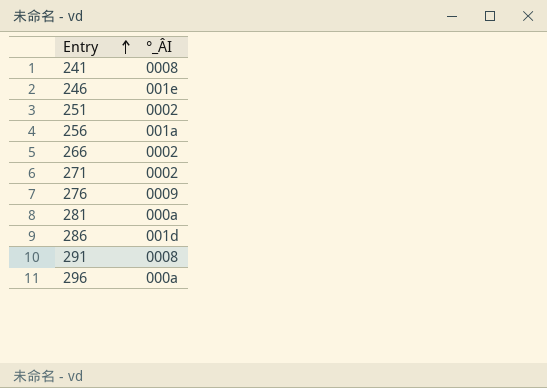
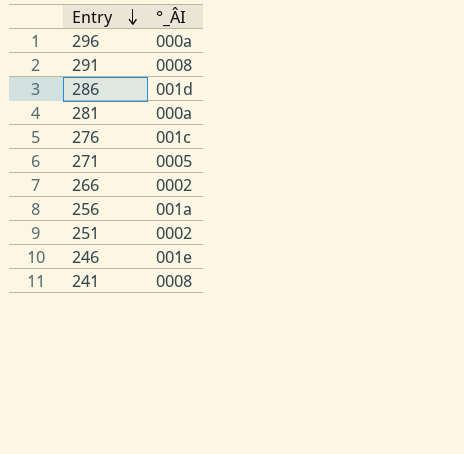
row order: Entry ascending -> Entry descending
276 | °_ÂI: 0009 -> 001c
271 | °_ÂI: 0002 -> 0005

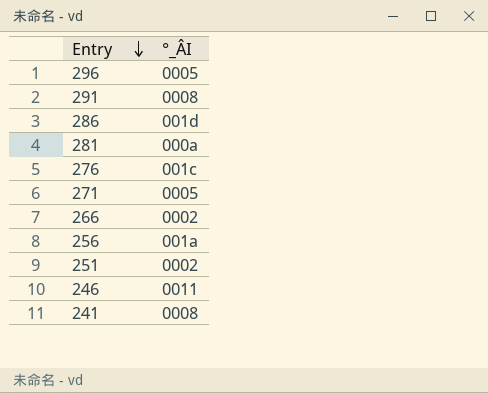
296 | °_ÂI: 000a -> 0005
246 | °_ÂI: 001e -> 0011

